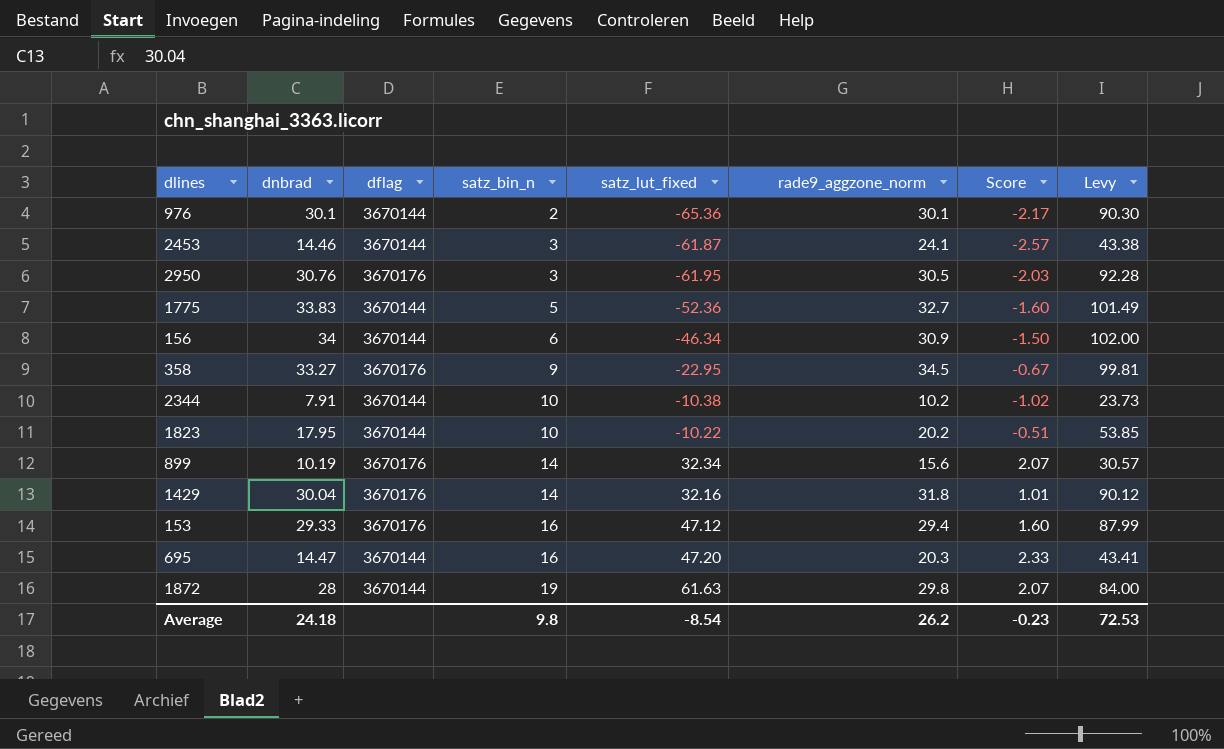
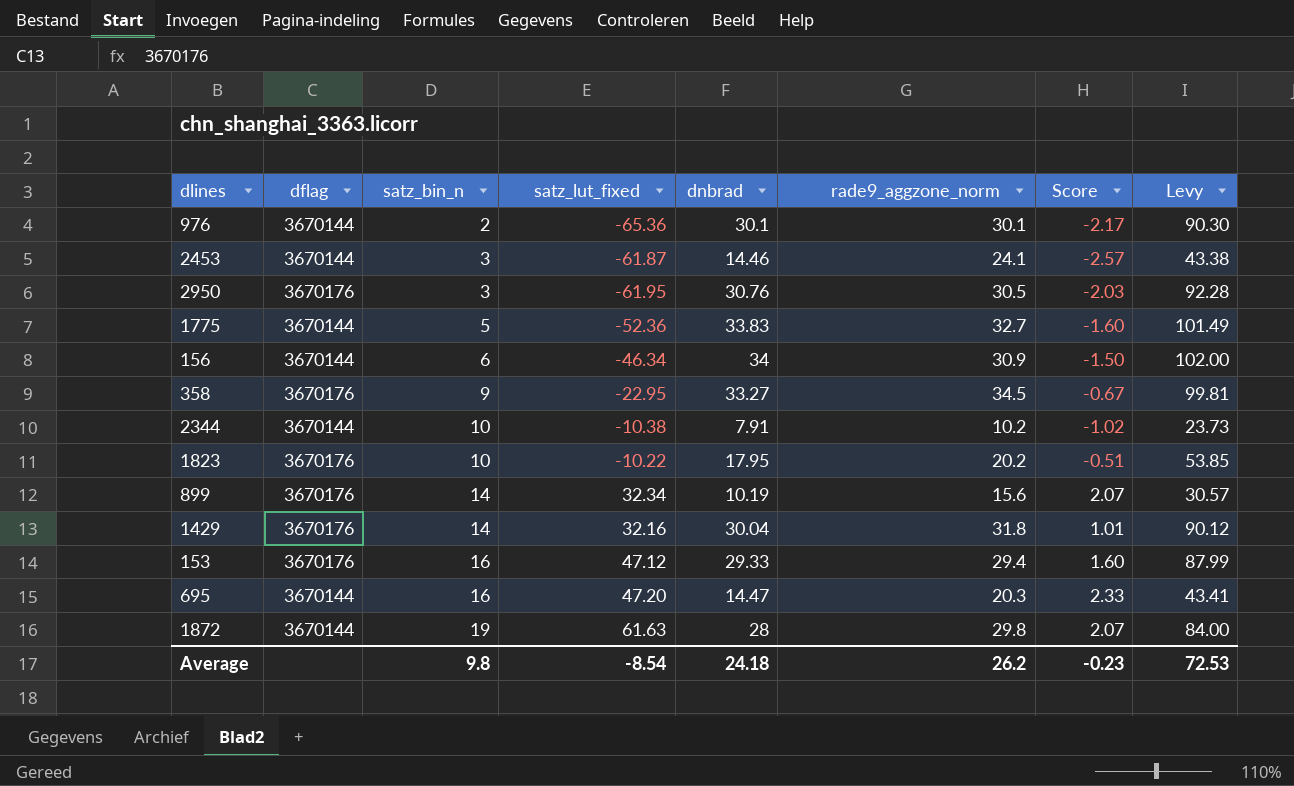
column dnbrad | position: 2 -> 5
1823 | dflag: 3670144 -> 3670176

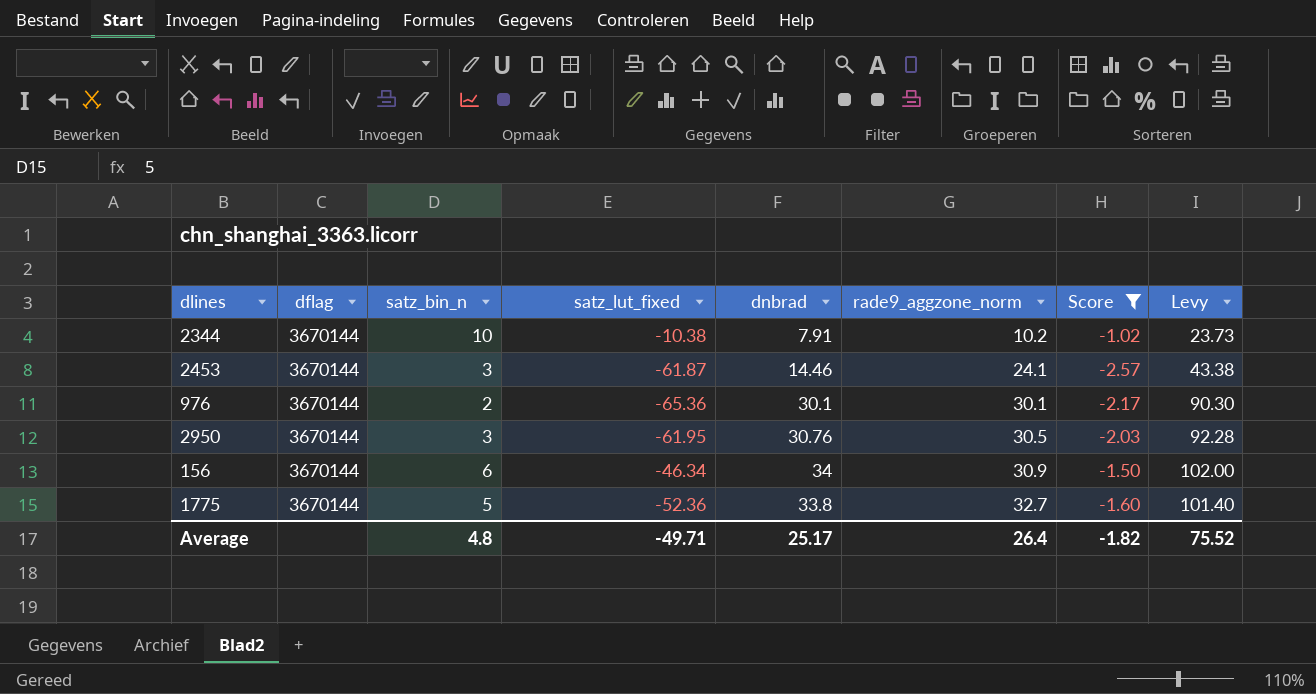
filter: none -> Score <= -1.02
row order: satz_bin_n ascending -> rade9_aggzone_norm ascending
2950 | dflag: 3670176 -> 3670144
1775 | dnbrad: 33.83 -> 33.8
1775 | Levy: 101.49 -> 101.40
Average | satz_bin_n: 9.8 -> 4.8
Average | satz_lut_fixed: -8.54 -> -49.71
Average | dnbrad: 24.18 -> 25.17
Average | rade9_aggzone_norm: 26.2 -> 26.4
Average | Score: -0.23 -> -1.82
Average | Levy: 72.53 -> 75.52

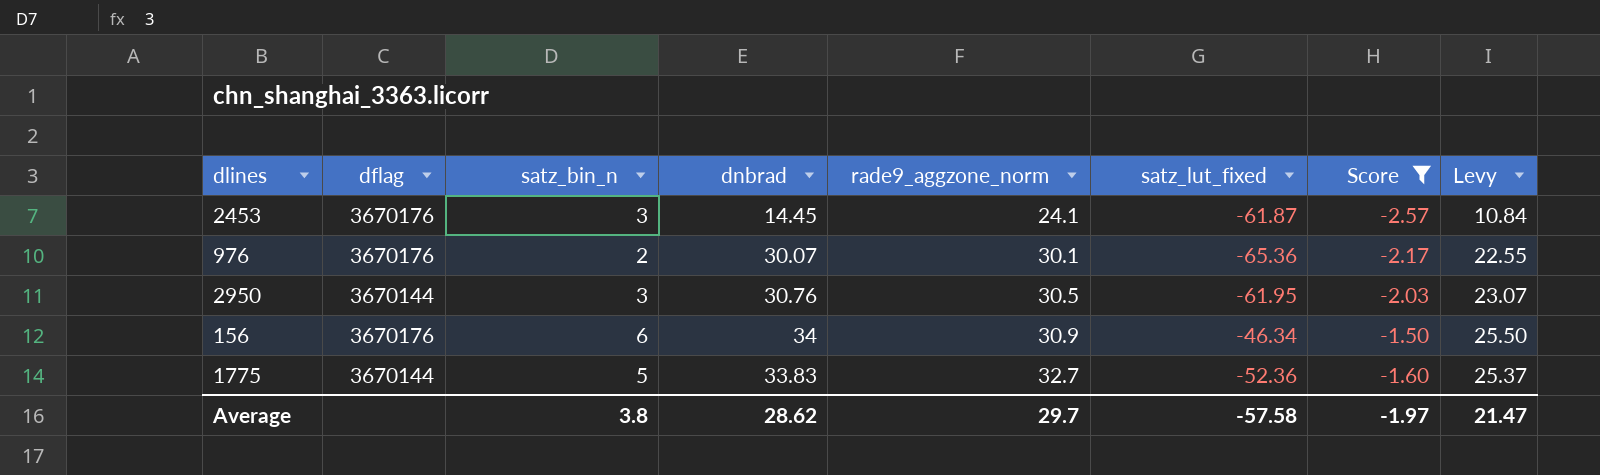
column satz_lut_fixed | position: 4 -> 6
column Levy | formula: [dnbrad] * 3 -> [dnbrad] * 0.75
row 2344: 3670144 | 10 | -10.38 | 7.91 | 10.2 | -1.02 | 23.73 -> none
2453 | dflag: 3670144 -> 3670176
2453 | dnbrad: 14.46 -> 14.45
976 | dflag: 3670144 -> 3670176
976 | dnbrad: 30.1 -> 30.07
156 | dflag: 3670144 -> 3670176
1775 | dnbrad: 33.8 -> 33.83
Average | satz_bin_n: 4.8 -> 3.8
Average | dnbrad: 25.17 -> 28.62
Average | rade9_aggzone_norm: 26.4 -> 29.7
Average | satz_lut_fixed: -49.71 -> -57.58
Average | Score: -1.82 -> -1.97
Average | Levy: 75.52 -> 21.47

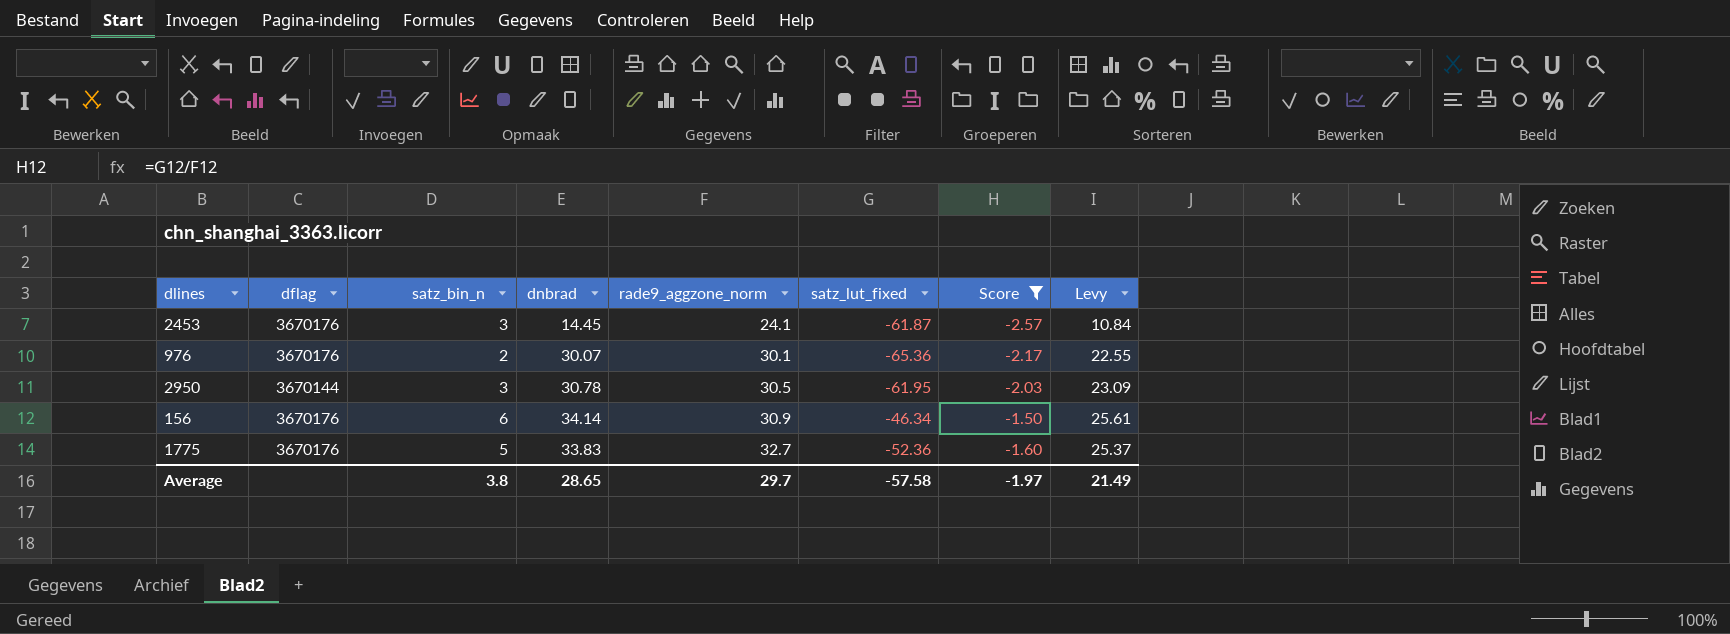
2950 | dnbrad: 30.76 -> 30.78
2950 | Levy: 23.07 -> 23.09
156 | dnbrad: 34 -> 34.14
156 | Levy: 25.50 -> 25.61
1775 | dflag: 3670144 -> 3670176
Average | dnbrad: 28.62 -> 28.65
Average | Levy: 21.47 -> 21.49

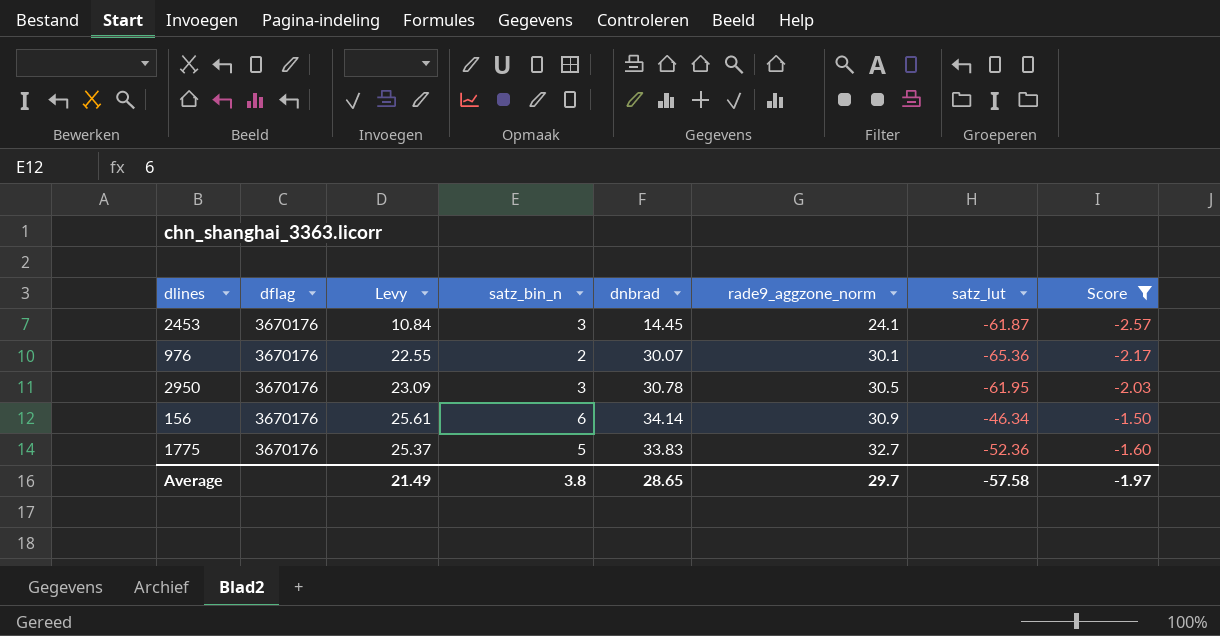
column Levy | position: 8 -> 3
column name: satz_lut_fixed -> satz_lut
2950 | dflag: 3670144 -> 3670176

